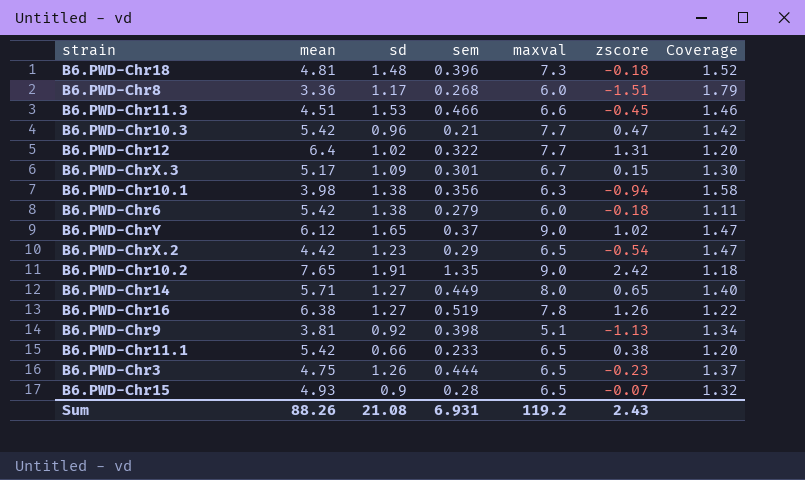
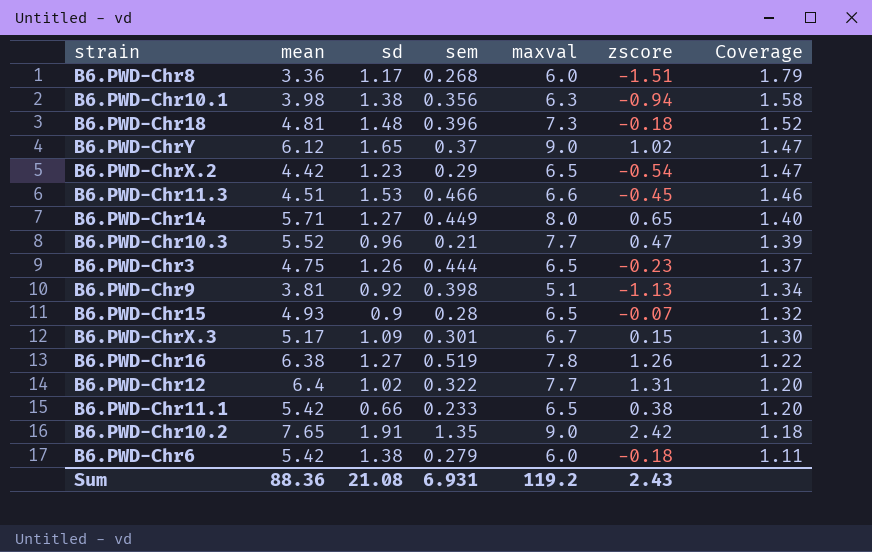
row order: none -> Coverage descending
B6.PWD-Chr10.3 | mean: 5.42 -> 5.52
B6.PWD-Chr10.3 | Coverage: 1.42 -> 1.39
Sum | mean: 88.26 -> 88.36

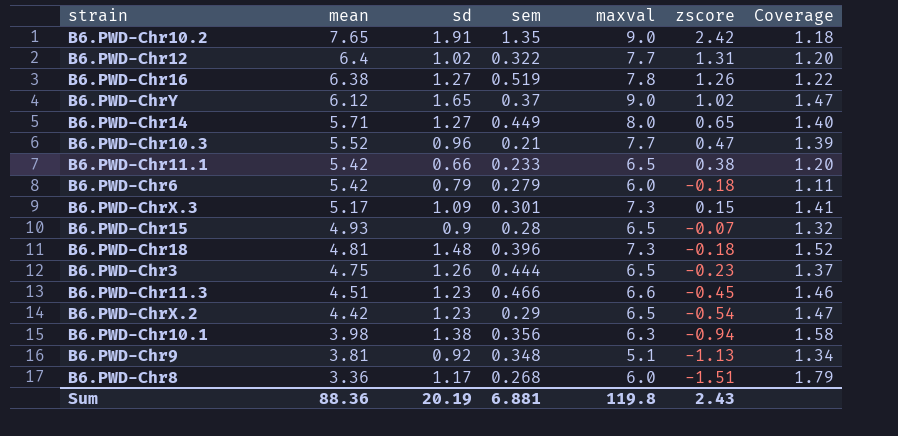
row order: Coverage descending -> mean descending
B6.PWD-Chr6 | sd: 1.38 -> 0.79
B6.PWD-ChrX.3 | maxval: 6.7 -> 7.3
B6.PWD-ChrX.3 | Coverage: 1.30 -> 1.41
B6.PWD-Chr11.3 | sd: 1.53 -> 1.23
B6.PWD-Chr9 | sem: 0.398 -> 0.348
Sum | sd: 21.08 -> 20.19
Sum | sem: 6.931 -> 6.881
Sum | maxval: 119.2 -> 119.8

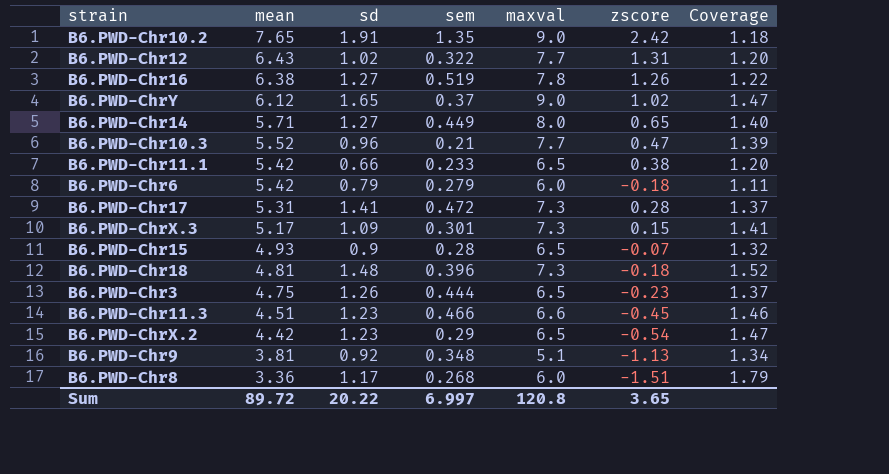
row B6.PWD-Chr10.1: 3.98 | 1.38 | 0.356 | 6.3 | -0.94 | 1.58 -> none
B6.PWD-Chr12 | mean: 6.4 -> 6.43
row B6.PWD-Chr17: none -> 5.31 | 1.41 | 0.472 | 7.3 | 0.28 | 1.37
Sum | mean: 88.36 -> 89.72
Sum | sd: 20.19 -> 20.22
Sum | sem: 6.881 -> 6.997
Sum | maxval: 119.8 -> 120.8
Sum | zscore: 2.43 -> 3.65

